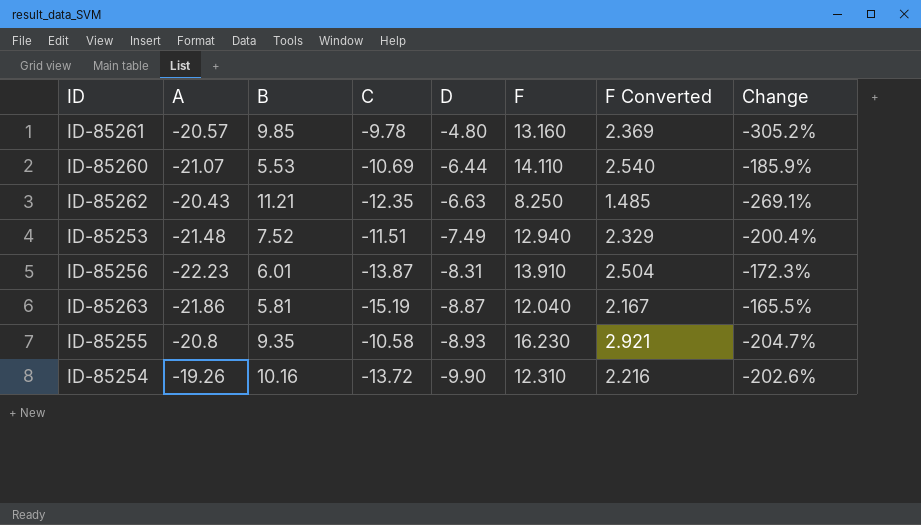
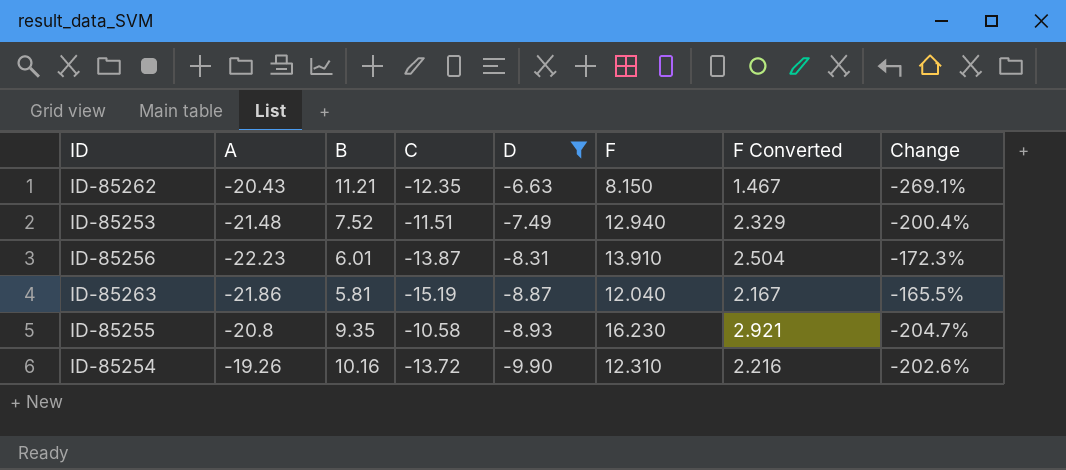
filter: none -> D <= -6.63
ID-85262 | F: 8.250 -> 8.150
ID-85262 | F Converted: 1.485 -> 1.467

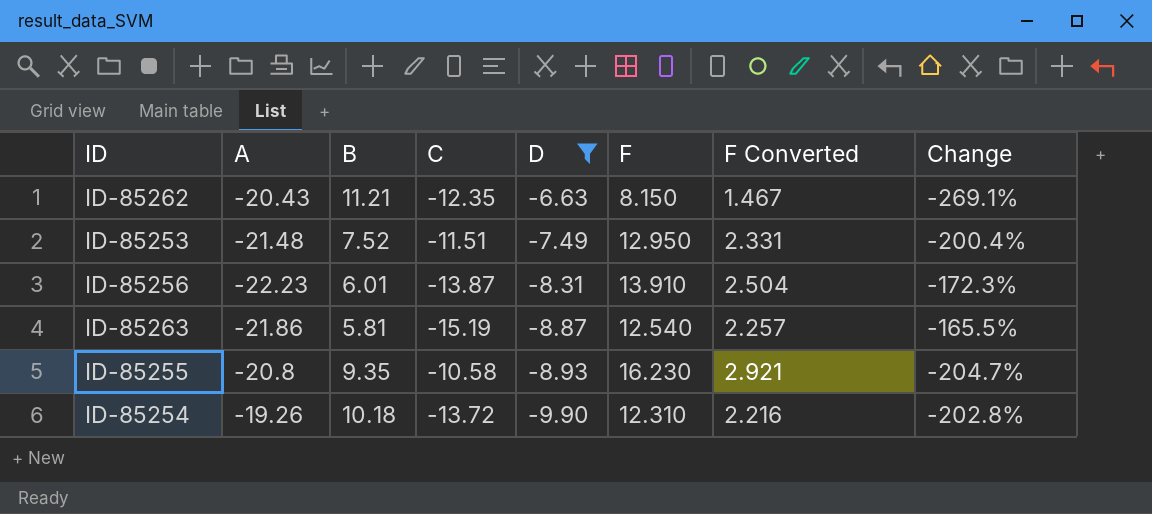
ID-85253 | F: 12.940 -> 12.950
ID-85253 | F Converted: 2.329 -> 2.331
ID-85263 | F: 12.040 -> 12.540
ID-85263 | F Converted: 2.167 -> 2.257
ID-85254 | B: 10.16 -> 10.18
ID-85254 | Change: -202.6% -> -202.8%

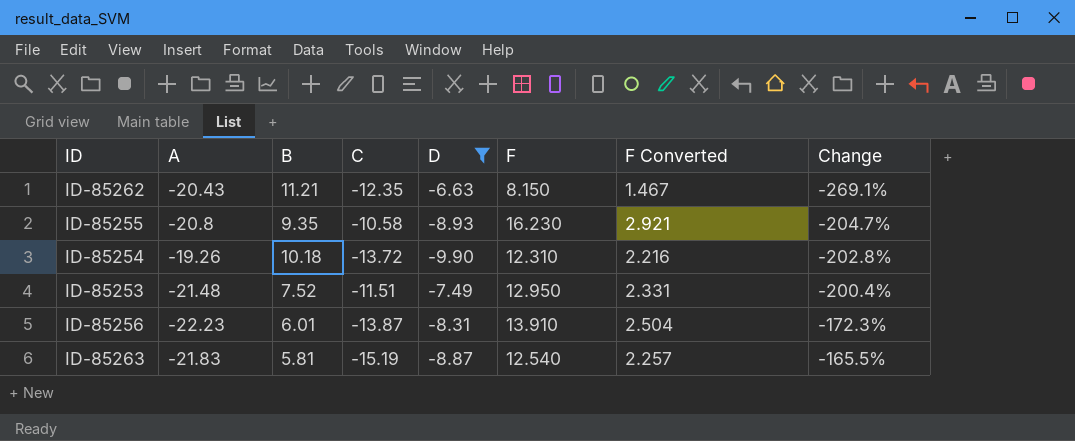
row order: D descending -> Change ascending
ID-85263 | A: -21.86 -> -21.83

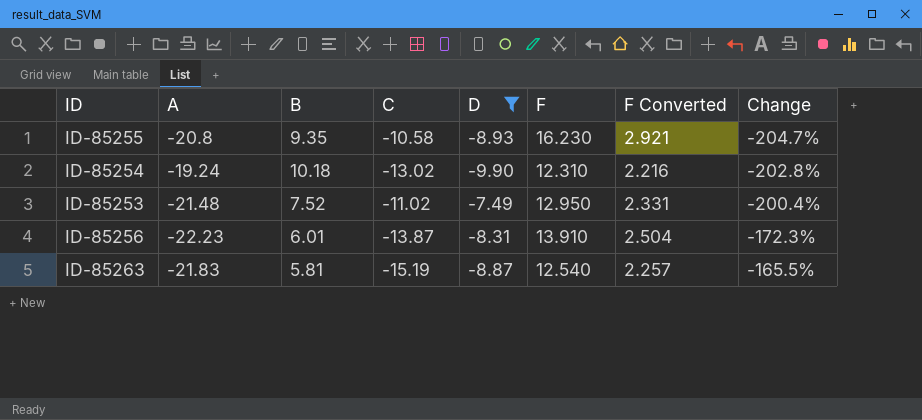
row ID-85262: -20.43 | 11.21 | -12.35 | -6.63 | 8.150 | 1.467 | -269.1% -> none
ID-85254 | A: -19.26 -> -19.24
ID-85254 | C: -13.72 -> -13.02
ID-85253 | C: -11.51 -> -11.02

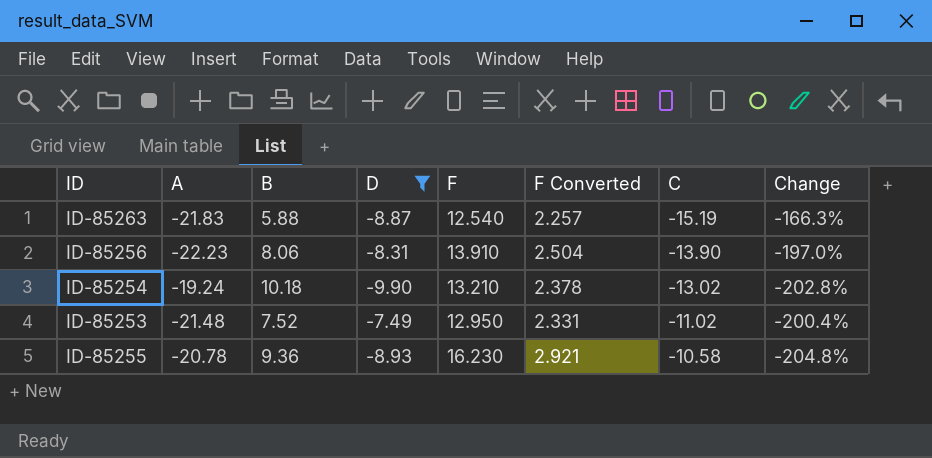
row order: Change ascending -> C ascending
column C | position: 4 -> 7
ID-85263 | B: 5.81 -> 5.88
ID-85263 | Change: -165.5% -> -166.3%
ID-85256 | B: 6.01 -> 8.06
ID-85256 | C: -13.87 -> -13.90
ID-85256 | Change: -172.3% -> -197.0%
ID-85254 | F: 12.310 -> 13.210
ID-85254 | F Converted: 2.216 -> 2.378
ID-85255 | A: -20.8 -> -20.78
ID-85255 | B: 9.35 -> 9.36
ID-85255 | Change: -204.7% -> -204.8%

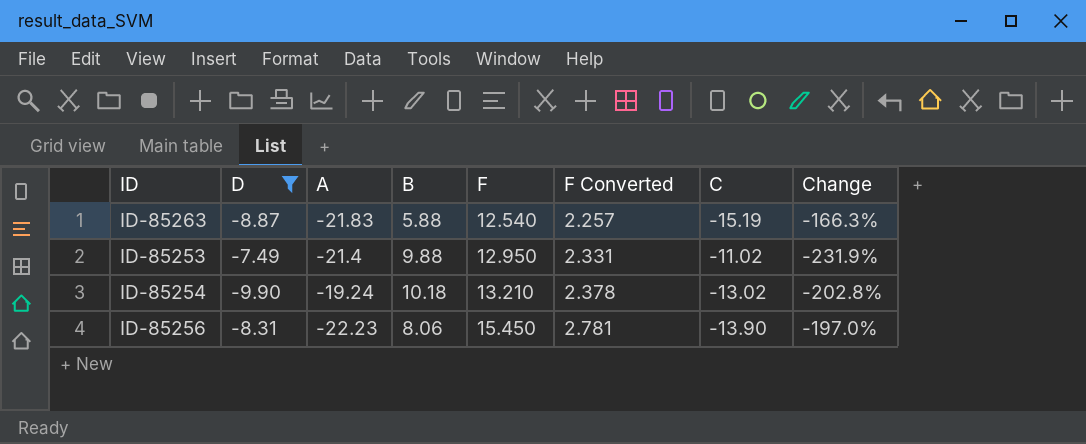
row order: C ascending -> F ascending
column D | position: 4 -> 2
row ID-85255: -20.78 | 9.36 | -8.93 | 16.230 | 2.921 | -10.58 | -204.8% -> none
ID-85253 | A: -21.48 -> -21.4
ID-85253 | B: 7.52 -> 9.88
ID-85253 | Change: -200.4% -> -231.9%
ID-85256 | F: 13.910 -> 15.450
ID-85256 | F Converted: 2.504 -> 2.781

